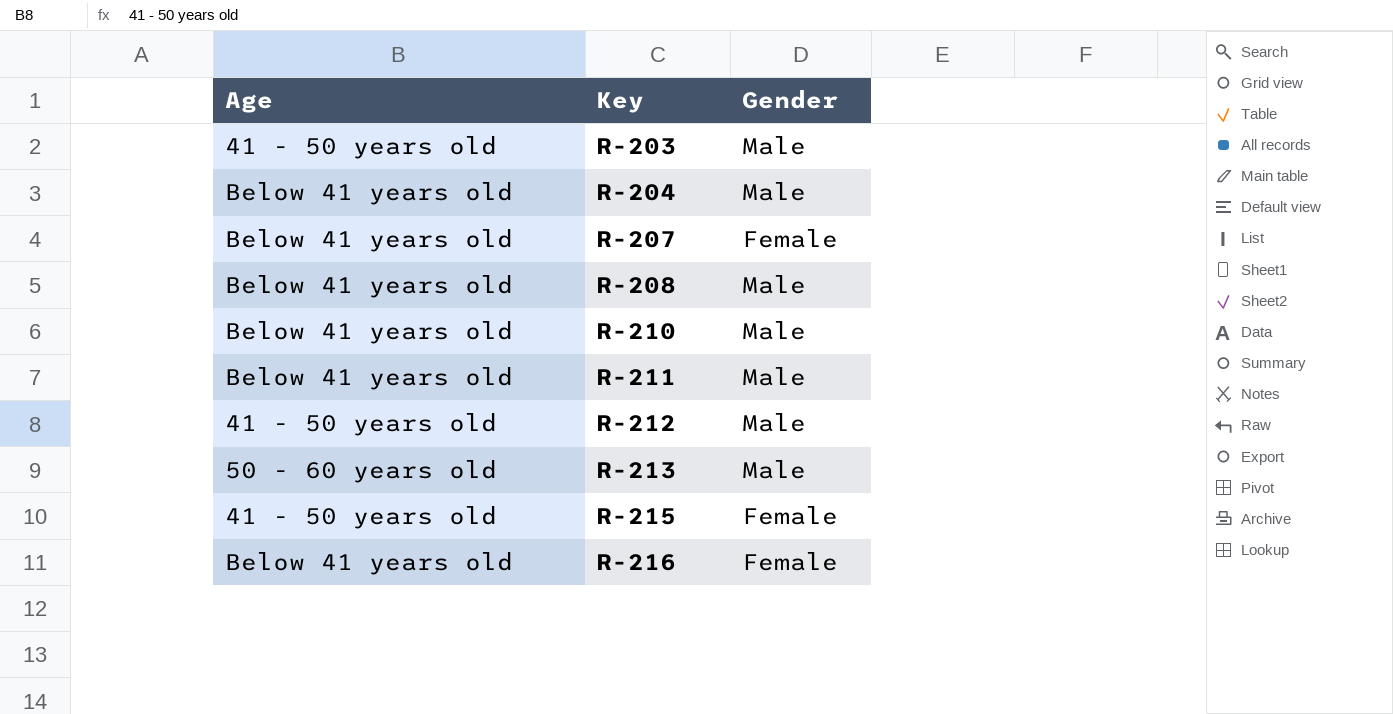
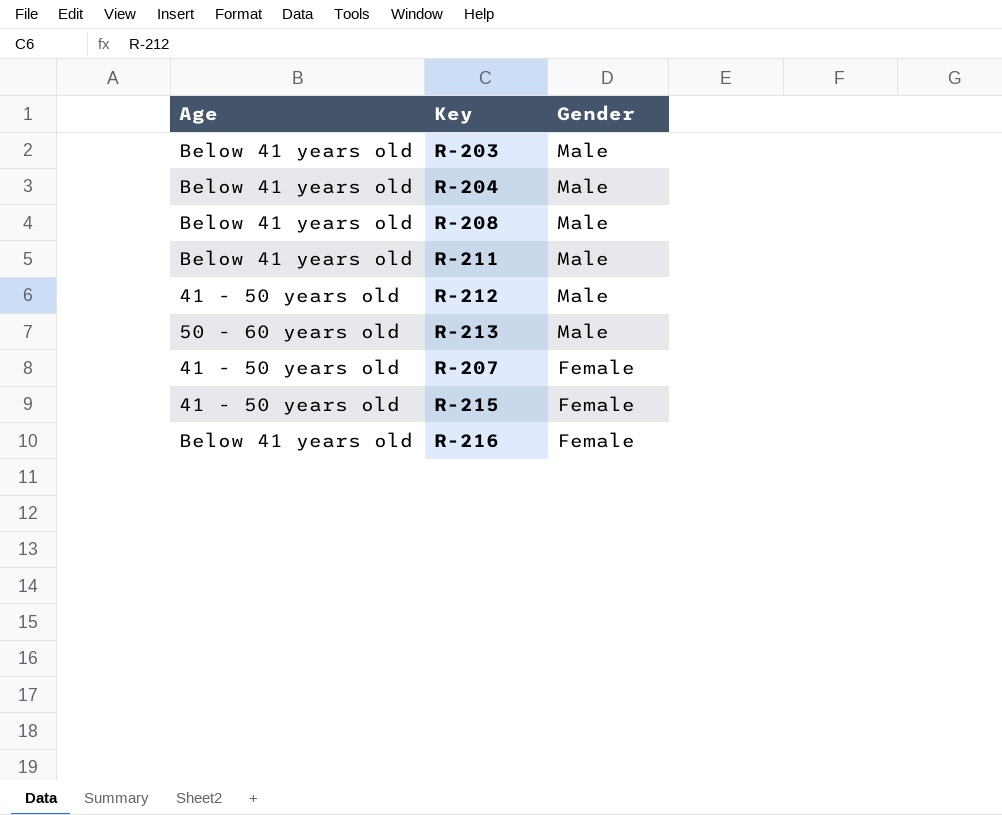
row order: Key ascending -> Gender descending
row R-210: Below 41 years old | Male -> none
R-203 | Age: 41 - 50 years old -> Below 41 years old
R-207 | Age: Below 41 years old -> 41 - 50 years old

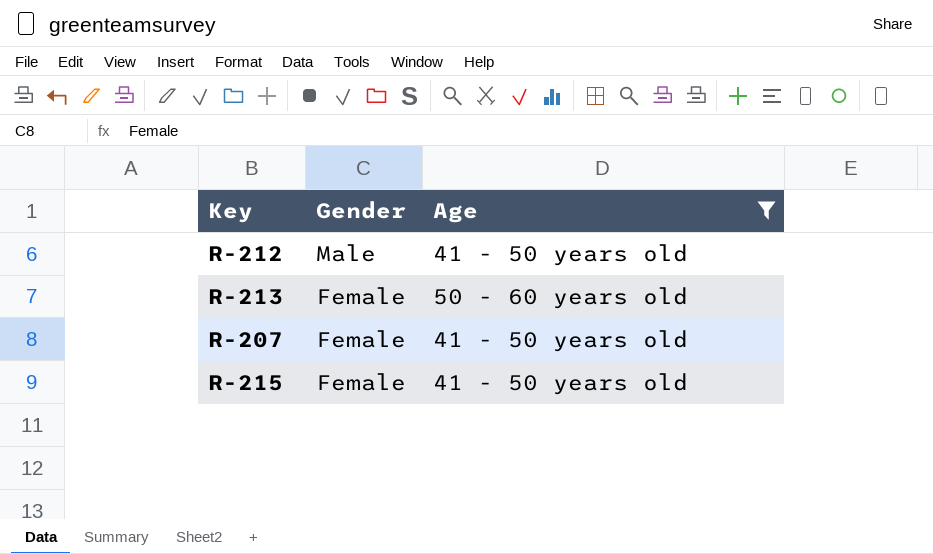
filter: none -> Age != Below 41 years old
column Age | position: 1 -> 3
R-213 | Gender: Male -> Female

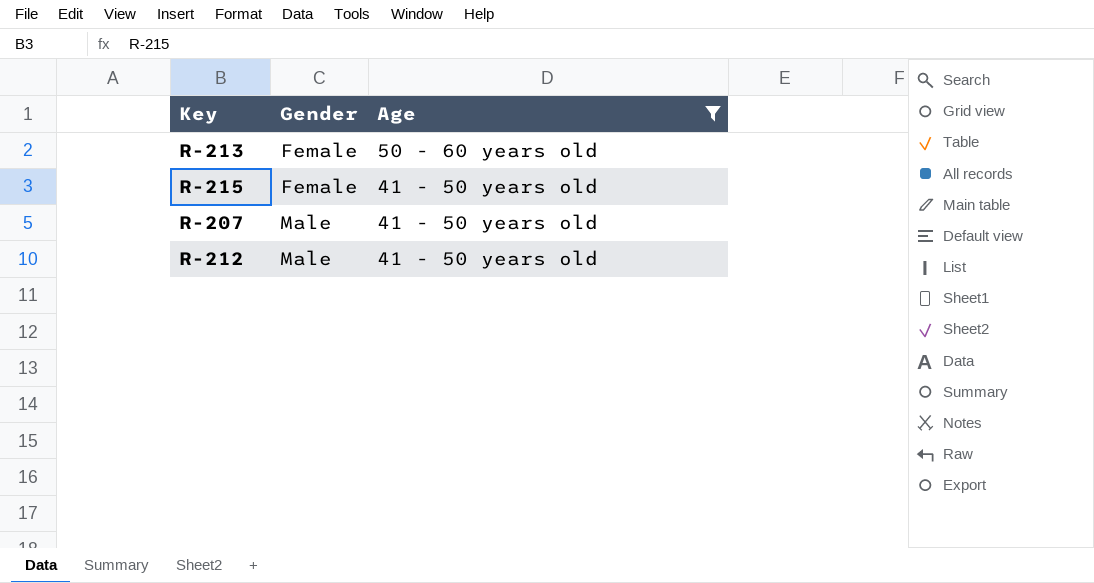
row order: Gender descending -> Gender ascending
R-207 | Gender: Female -> Male

